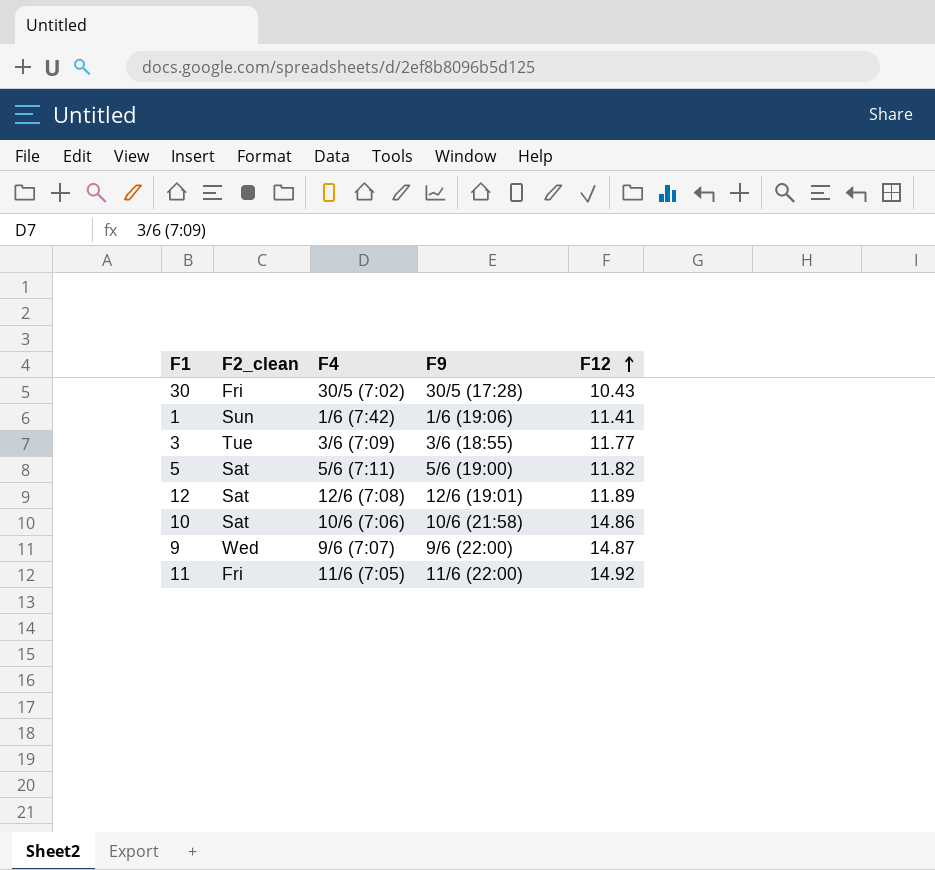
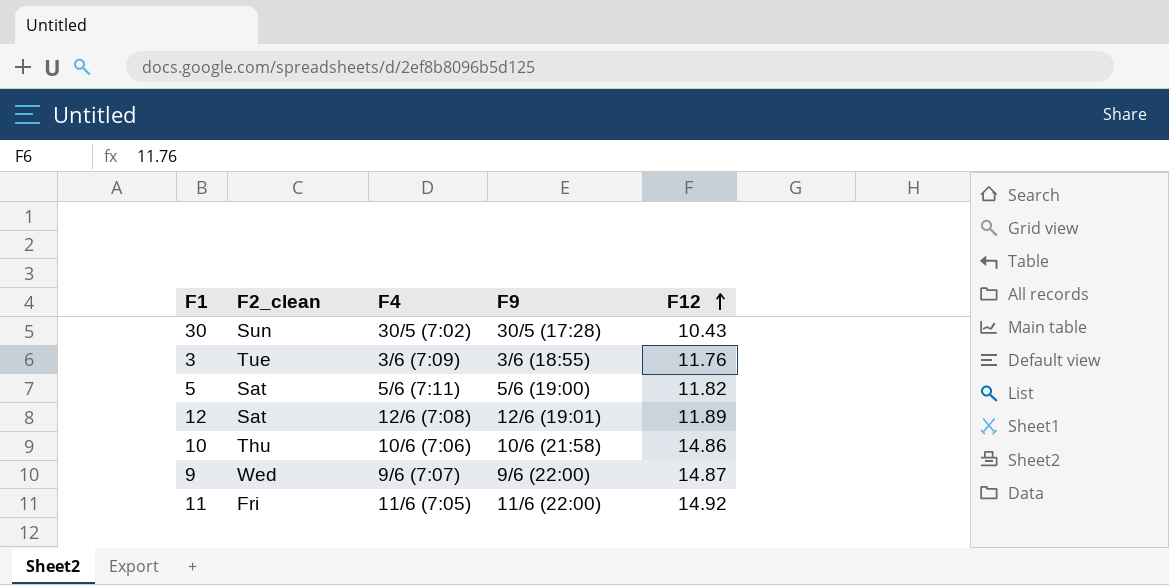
row 1: Sun | 1/6 (7:42) | 1/6 (19:06) | 11.41 -> none
30 | F2_clean: Fri -> Sun
3 | F12: 11.77 -> 11.76
10 | F2_clean: Sat -> Thu

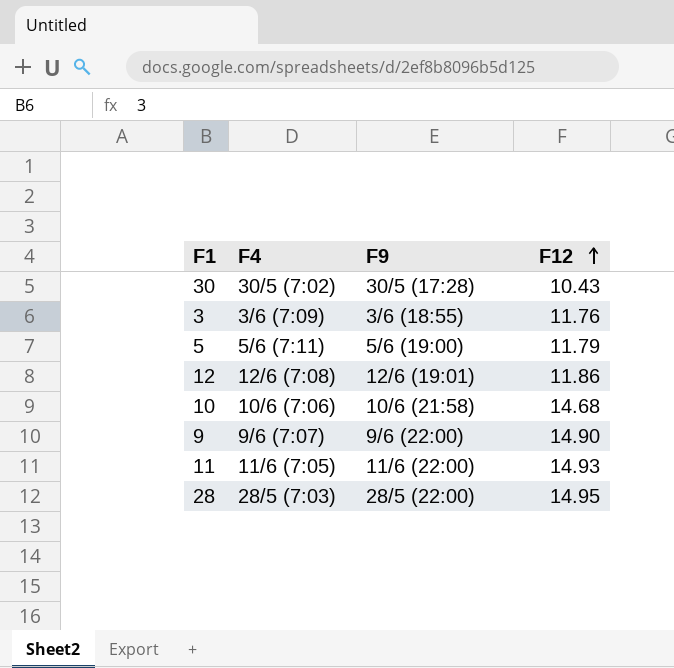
column F2_clean | position: 2 -> none
5 | F12: 11.82 -> 11.79
12 | F12: 11.89 -> 11.86
10 | F12: 14.86 -> 14.68
9 | F12: 14.87 -> 14.90
11 | F12: 14.92 -> 14.93
row 28: none -> 28/5 (7:03) | 28/5 (22:00) | 14.95

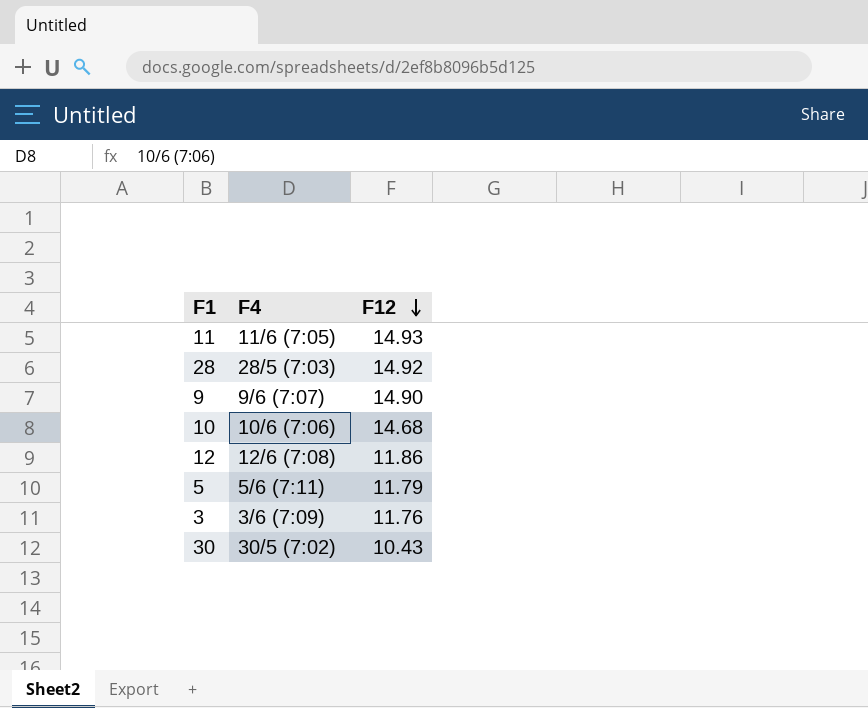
row order: F12 ascending -> F12 descending
column F9 | position: 3 -> none
28 | F12: 14.95 -> 14.92

